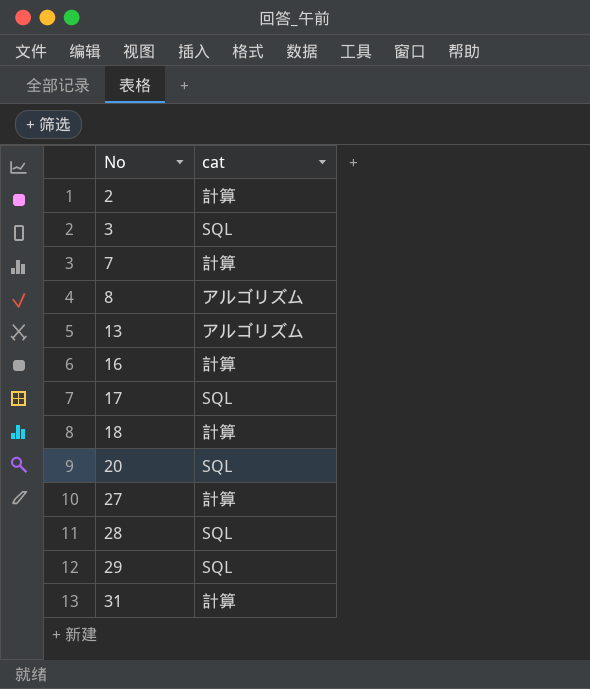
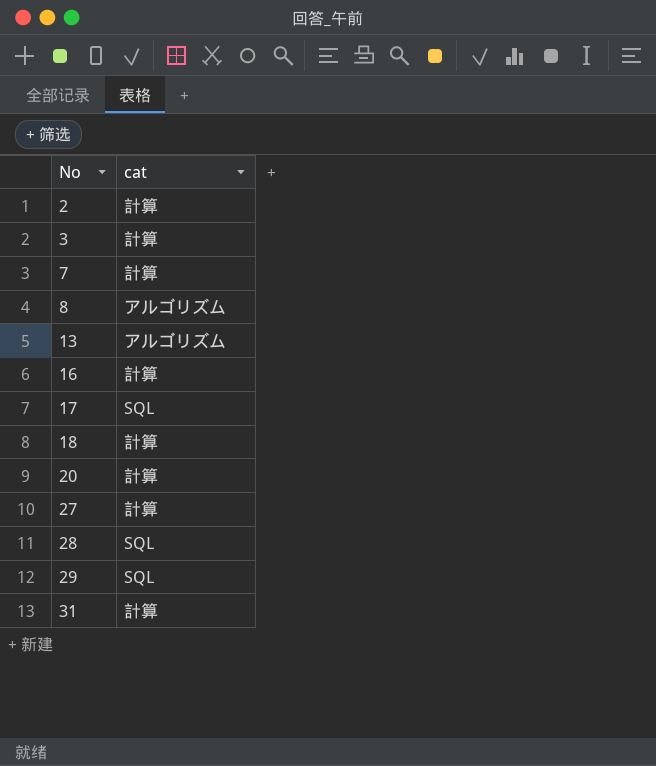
3 | cat: SQL -> 計算
20 | cat: SQL -> 計算

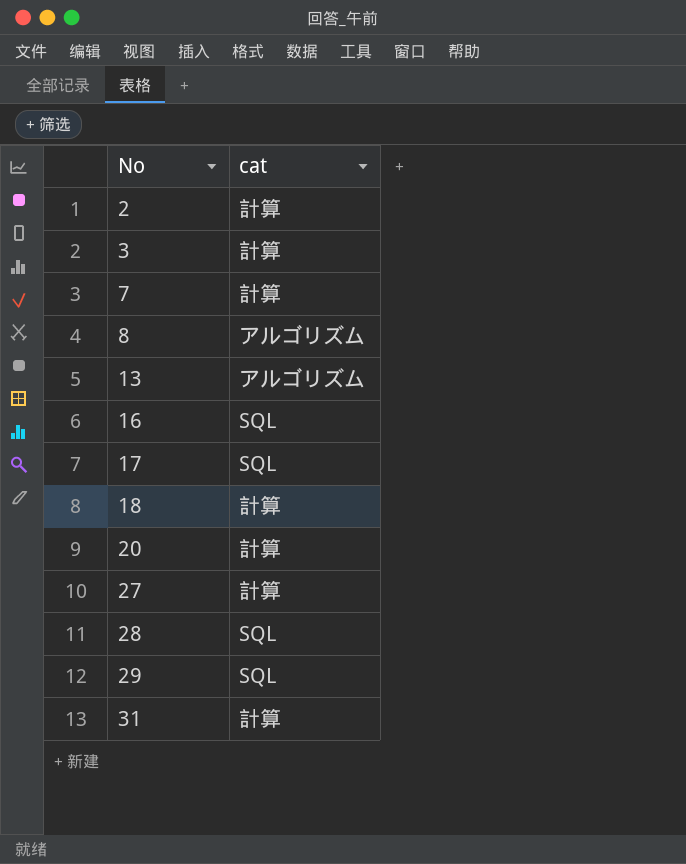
16 | cat: 計算 -> SQL

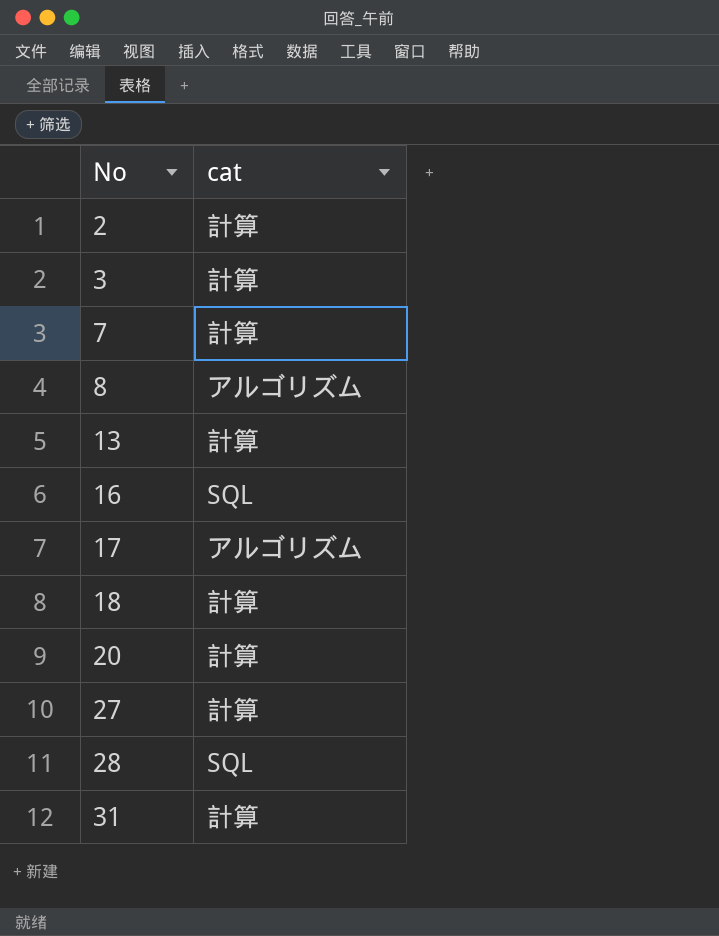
row 29: SQL -> none
13 | cat: アルゴリズム -> 計算
17 | cat: SQL -> アルゴリズム

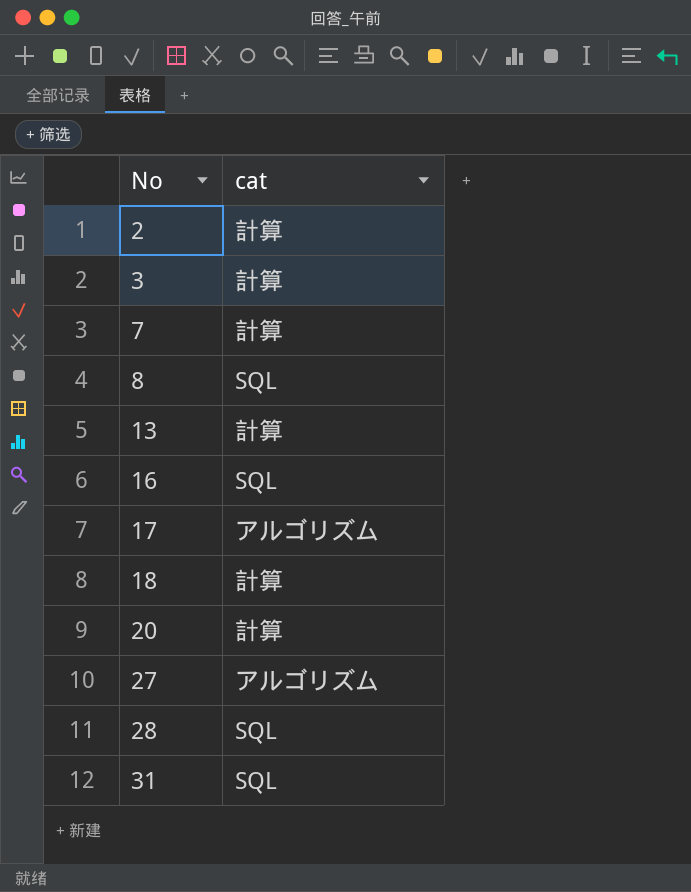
8 | cat: アルゴリズム -> SQL
27 | cat: 計算 -> アルゴリズム
31 | cat: 計算 -> SQL

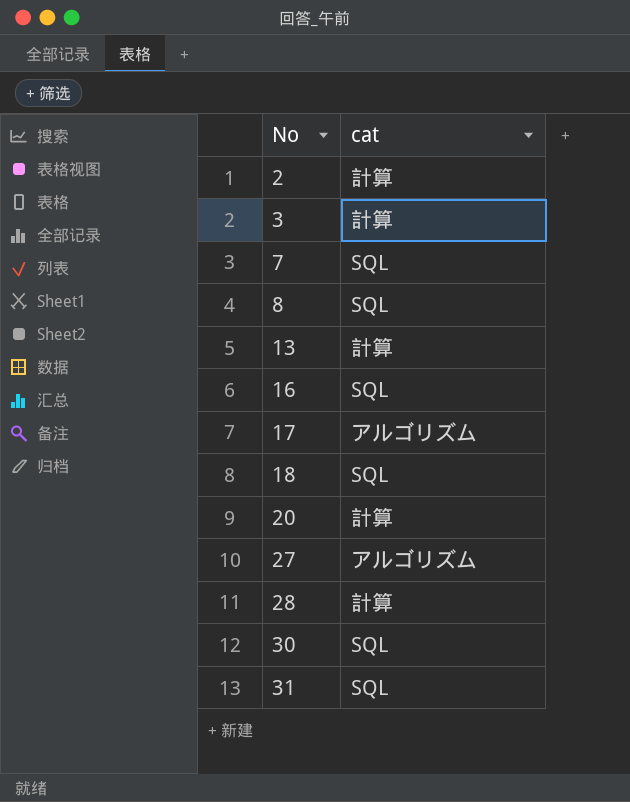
7 | cat: 計算 -> SQL
18 | cat: 計算 -> SQL
28 | cat: SQL -> 計算
row 30: none -> SQL

